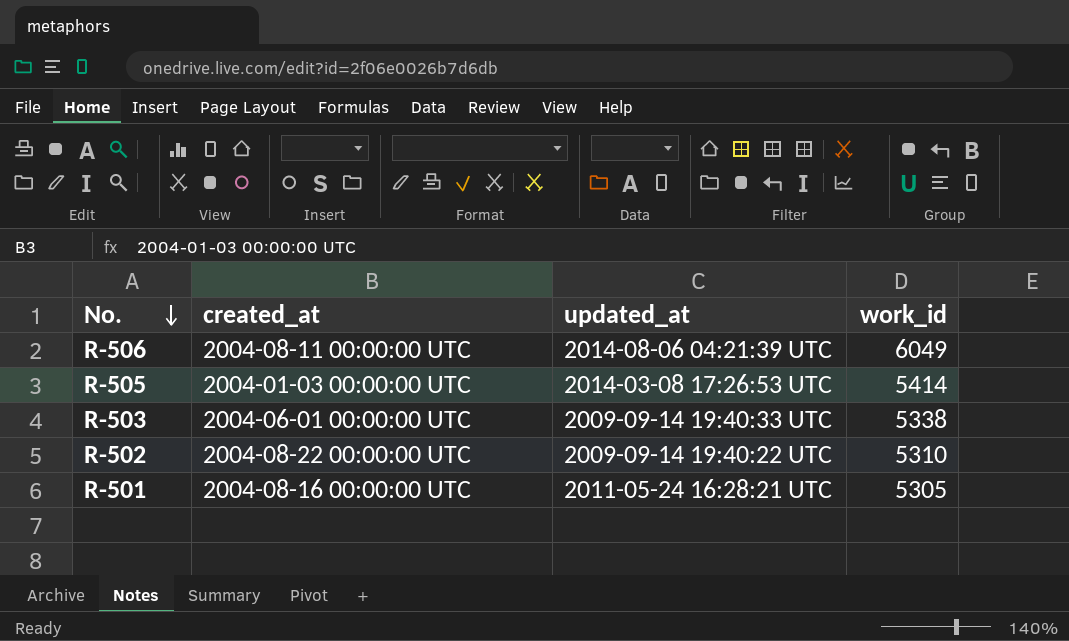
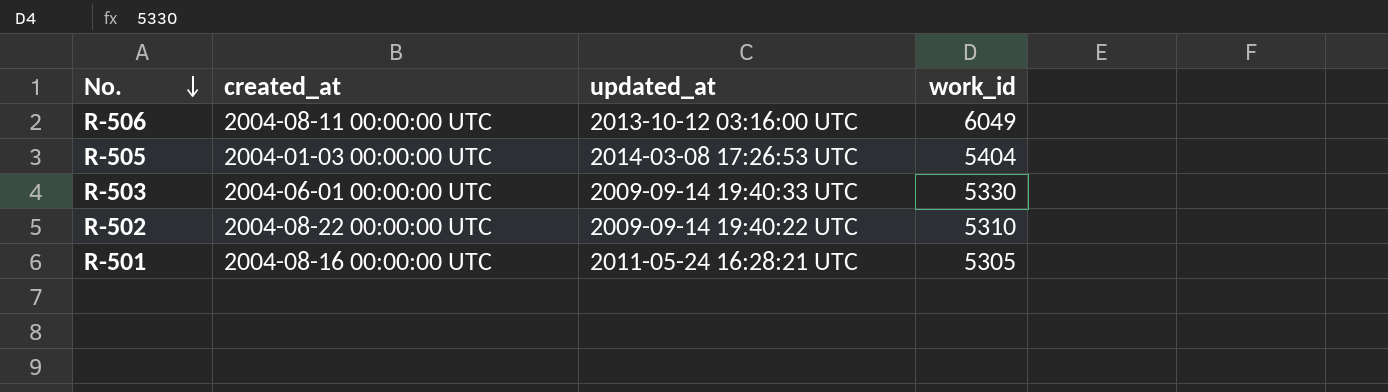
R-506 | updated_at: 2014-08-06 04:21:39 UTC -> 2013-10-12 03:16:00 UTC
R-505 | work_id: 5414 -> 5404
R-503 | work_id: 5338 -> 5330

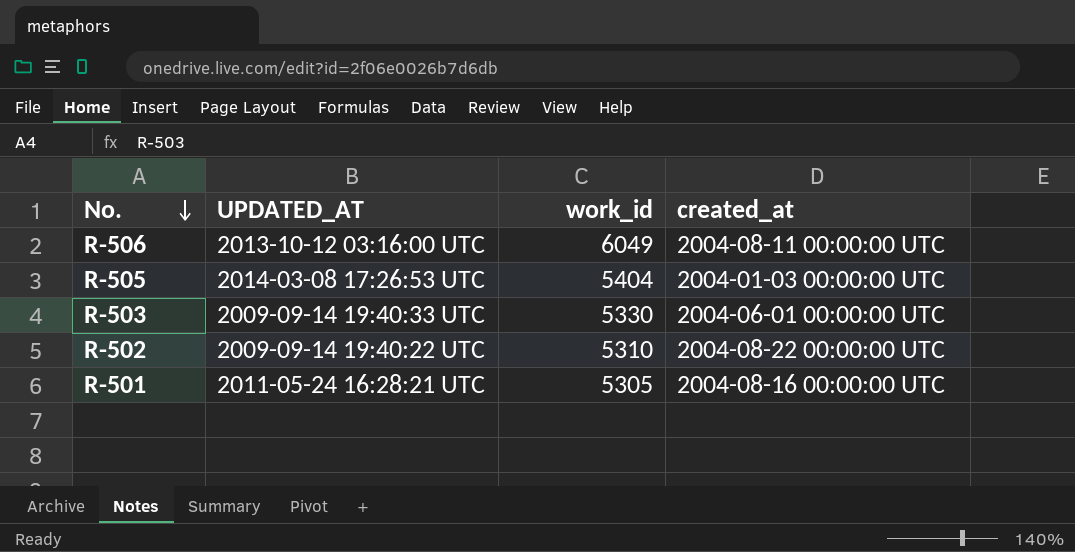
column name: updated_at -> UPDATED_AT
column created_at | position: 2 -> 4

